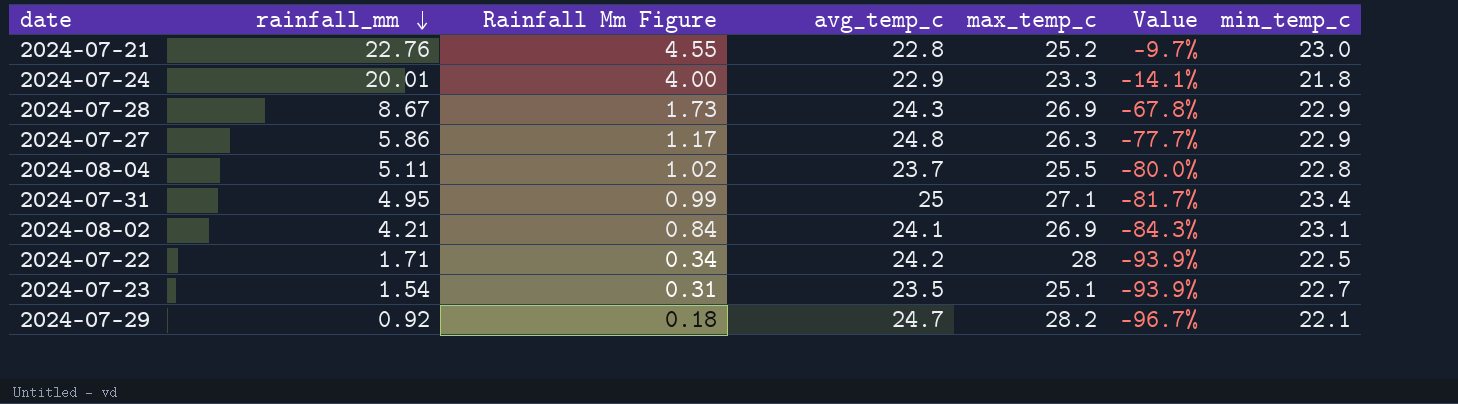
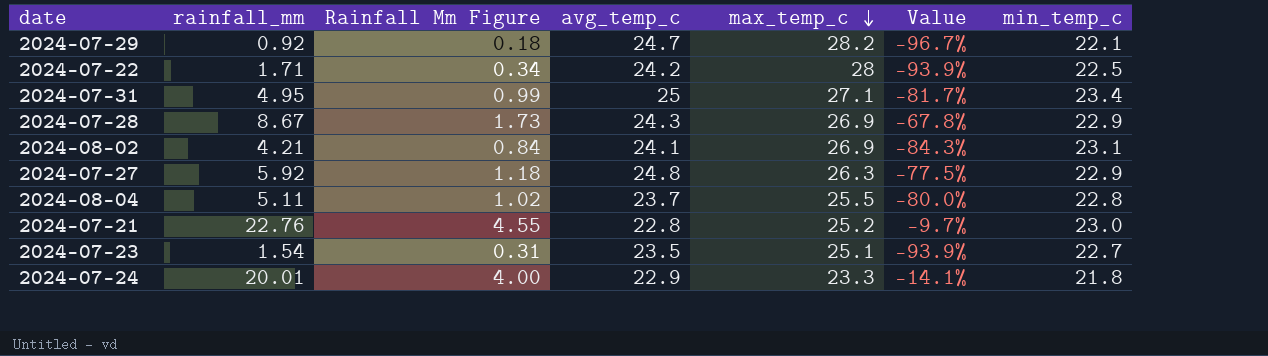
row order: rainfall_mm descending -> max_temp_c descending
2024-07-27 | rainfall_mm: 5.86 -> 5.92
2024-07-27 | Rainfall Mm Figure: 1.17 -> 1.18
2024-07-27 | Value: -77.7% -> -77.5%

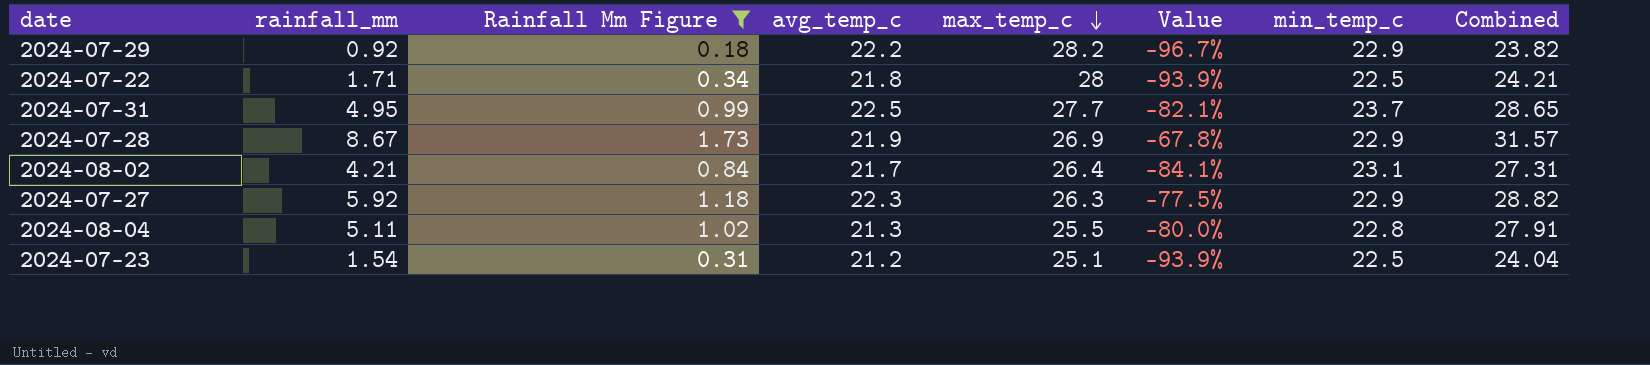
filter: none -> Rainfall Mm Figure <= 1.73
column Combined | formula: none -> [rainfall_mm] + [min_temp_c]
2024-07-29 | avg_temp_c: 24.7 -> 22.2
2024-07-29 | min_temp_c: 22.1 -> 22.9
2024-07-22 | avg_temp_c: 24.2 -> 21.8
2024-07-31 | avg_temp_c: 25 -> 22.5
2024-07-31 | max_temp_c: 27.1 -> 27.7
2024-07-31 | Value: -81.7% -> -82.1%
2024-07-31 | min_temp_c: 23.4 -> 23.7
2024-07-28 | avg_temp_c: 24.3 -> 21.9
2024-08-02 | avg_temp_c: 24.1 -> 21.7
2024-08-02 | max_temp_c: 26.9 -> 26.4
2024-08-02 | Value: -84.3% -> -84.1%
2024-07-27 | avg_temp_c: 24.8 -> 22.3
2024-08-04 | avg_temp_c: 23.7 -> 21.3
2024-07-23 | avg_temp_c: 23.5 -> 21.2
2024-07-23 | min_temp_c: 22.7 -> 22.5

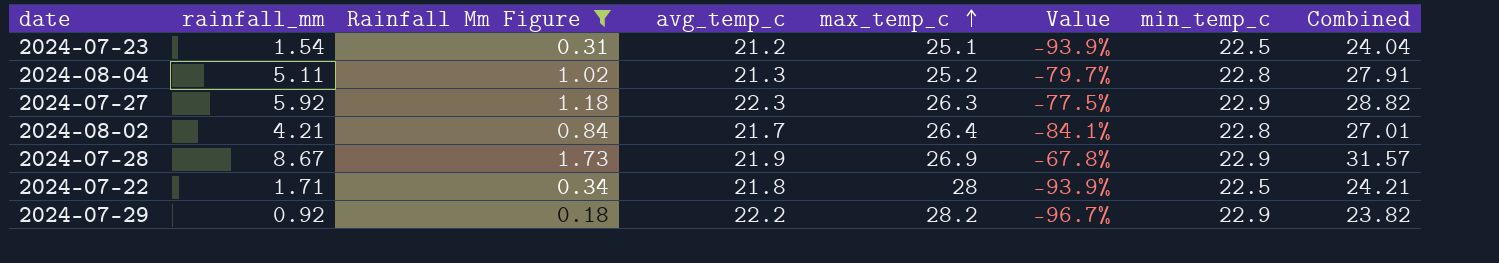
row order: max_temp_c descending -> max_temp_c ascending
row 2024-07-31: 4.95 | 0.99 | 22.5 | 27.7 | -82.1% | 23.7 | 28.65 -> none
2024-08-04 | max_temp_c: 25.5 -> 25.2
2024-08-04 | Value: -80.0% -> -79.7%
2024-08-02 | min_temp_c: 23.1 -> 22.8
2024-08-02 | Combined: 27.31 -> 27.01

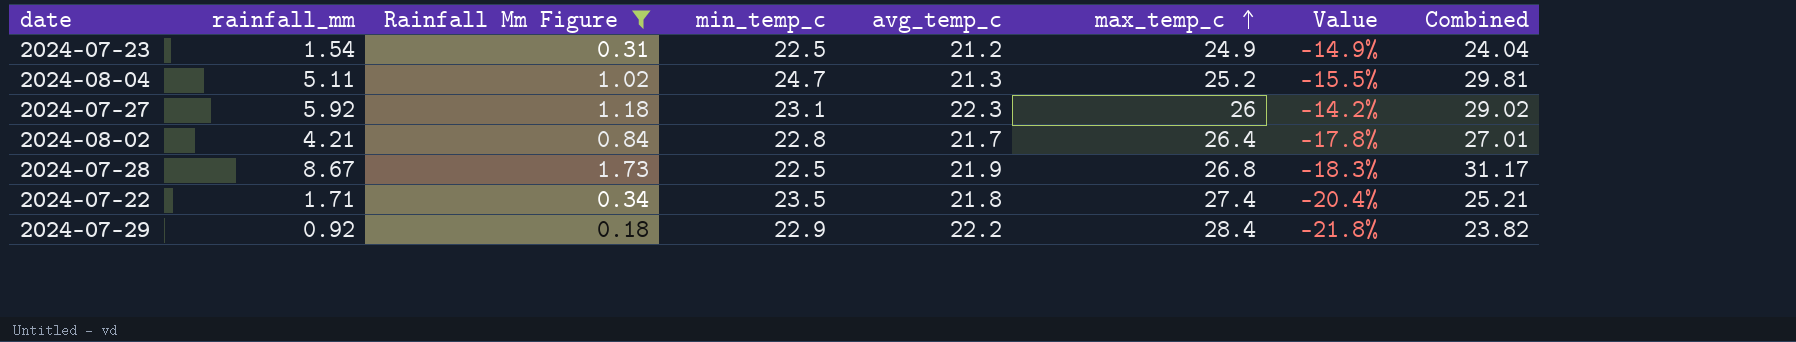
column min_temp_c | position: 7 -> 4
column Value | formula: ([rainfall_mm] - [max_temp_c]) / [max_temp_c] -> ([avg_temp_c] - [max_temp_c]) / [max_temp_c]
2024-07-23 | max_temp_c: 25.1 -> 24.9
2024-08-04 | min_temp_c: 22.8 -> 24.7
2024-08-04 | Combined: 27.91 -> 29.81
2024-07-27 | min_temp_c: 22.9 -> 23.1
2024-07-27 | max_temp_c: 26.3 -> 26
2024-07-27 | Combined: 28.82 -> 29.02
2024-07-28 | min_temp_c: 22.9 -> 22.5
2024-07-28 | max_temp_c: 26.9 -> 26.8
2024-07-28 | Combined: 31.57 -> 31.17
2024-07-22 | min_temp_c: 22.5 -> 23.5
2024-07-22 | max_temp_c: 28 -> 27.4
2024-07-22 | Combined: 24.21 -> 25.21
2024-07-29 | max_temp_c: 28.2 -> 28.4

